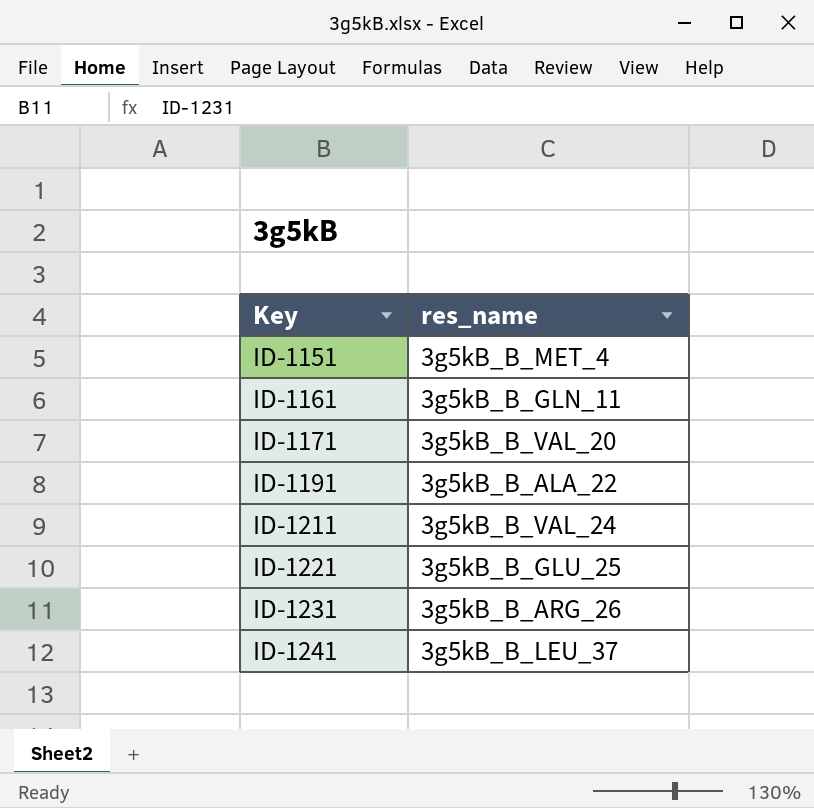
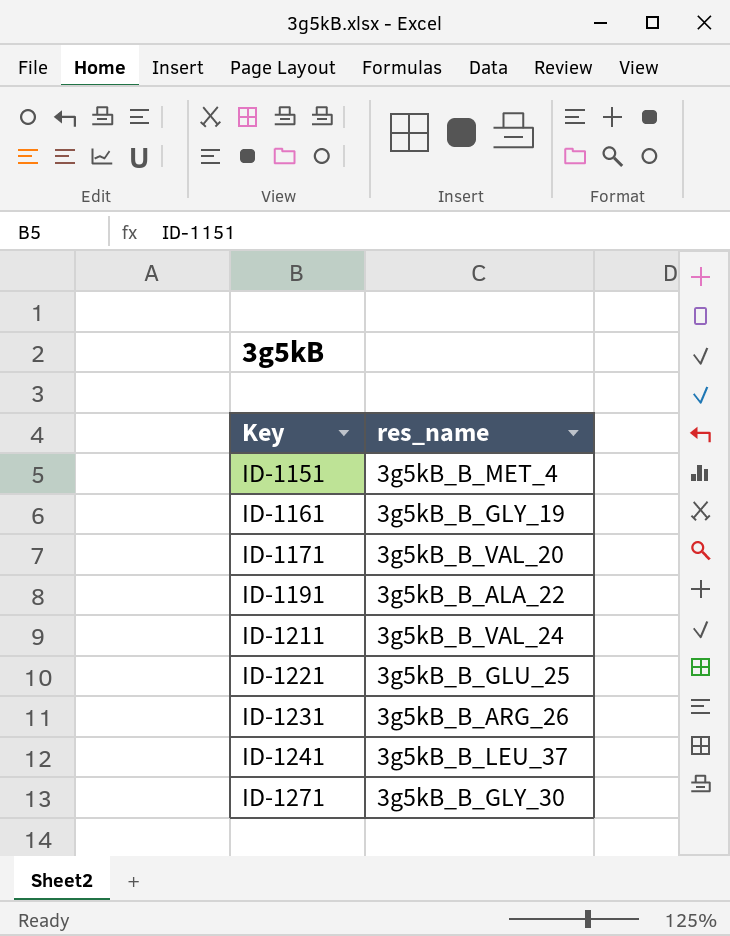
ID-1161 | res_name: 3g5kB_B_GLN_11 -> 3g5kB_B_GLY_19
row ID-1271: none -> 3g5kB_B_GLY_30

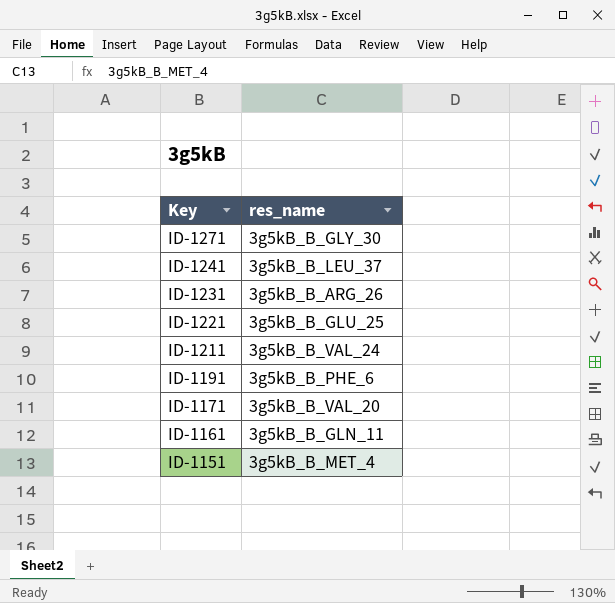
row order: Key ascending -> Key descending
ID-1191 | res_name: 3g5kB_B_ALA_22 -> 3g5kB_B_PHE_6
ID-1161 | res_name: 3g5kB_B_GLY_19 -> 3g5kB_B_GLN_11

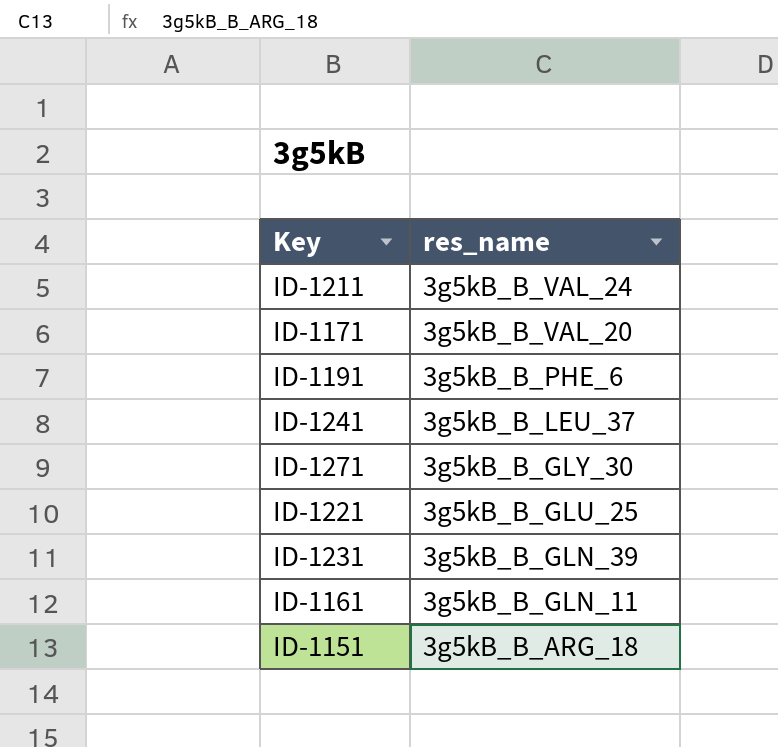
row order: Key descending -> res_name descending
ID-1231 | res_name: 3g5kB_B_ARG_26 -> 3g5kB_B_GLN_39
ID-1151 | res_name: 3g5kB_B_MET_4 -> 3g5kB_B_ARG_18

